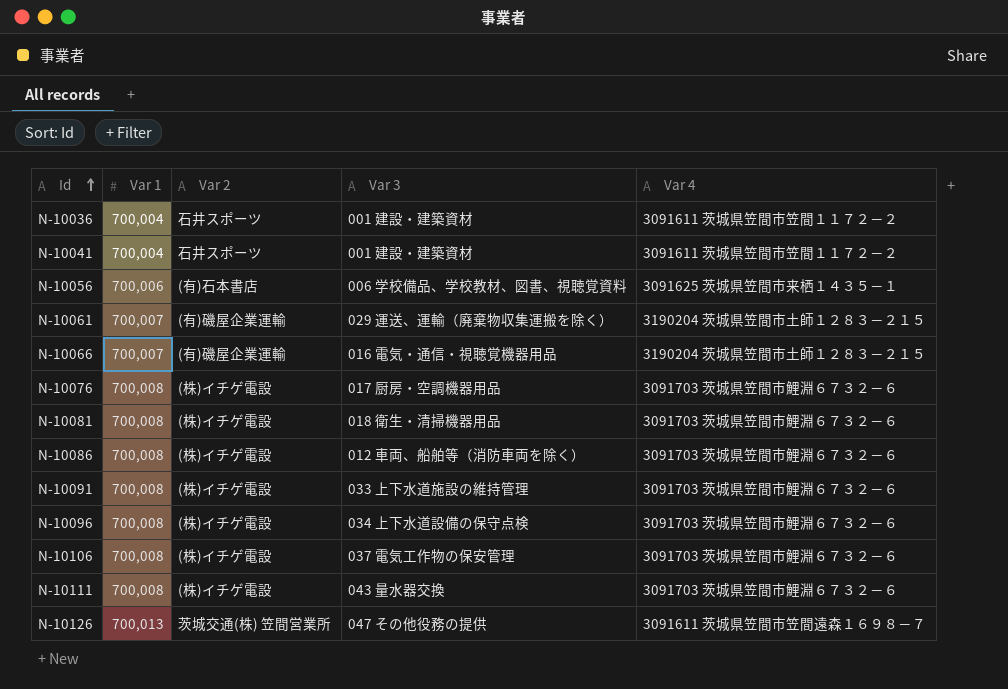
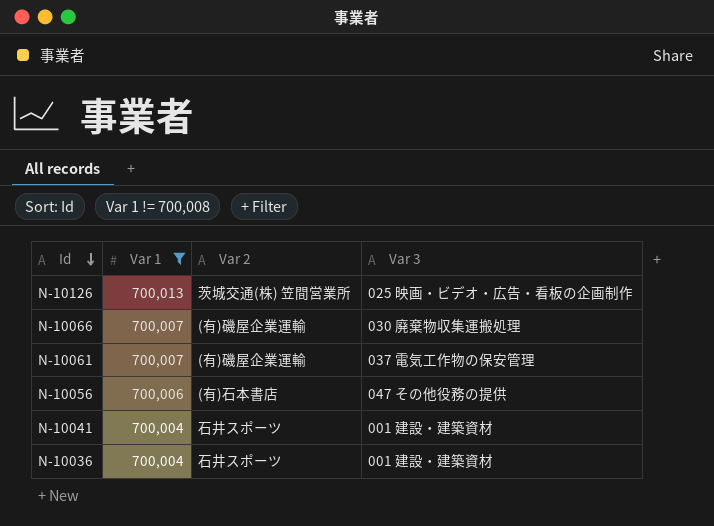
filter: none -> Var 1 != 700,008
row order: Id ascending -> Id descending
column Var 4 | position: 5 -> none
N-10126 | Var 3: 047 その他役務の提供 -> 025 映画・ビデオ・広告・看板の企画制作
N-10066 | Var 3: 016 電気・通信・視聴覚機器用品 -> 030 廃棄物収集運搬処理
N-10061 | Var 3: 029 運送、運輸（廃棄物収集運搬を除く） -> 037 電気工作物の保安管理
N-10056 | Var 3: 006 学校備品、学校教材、図書、視聴覚資料 -> 047 その他役務の提供

